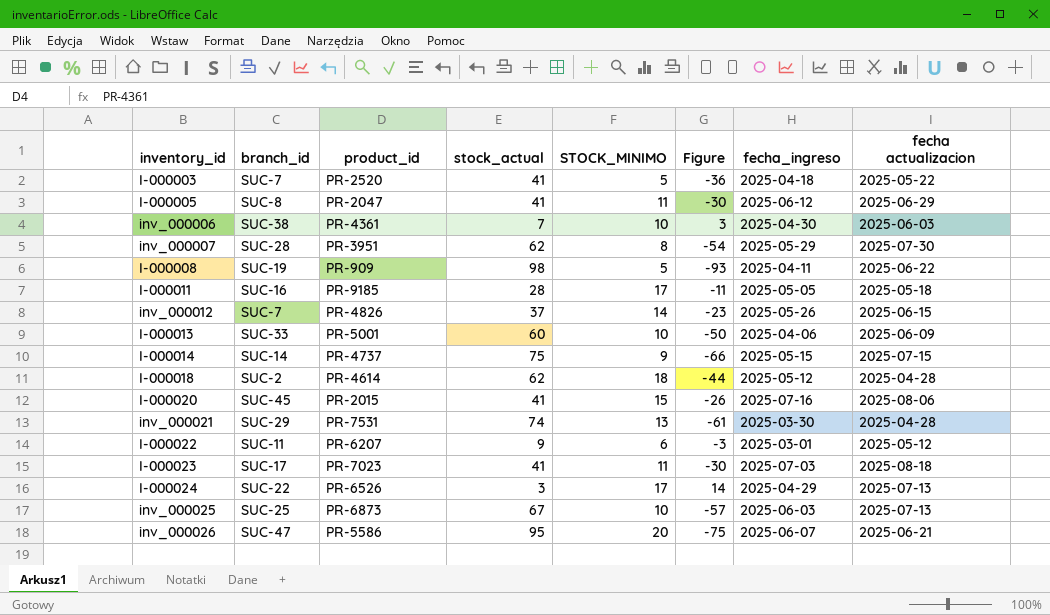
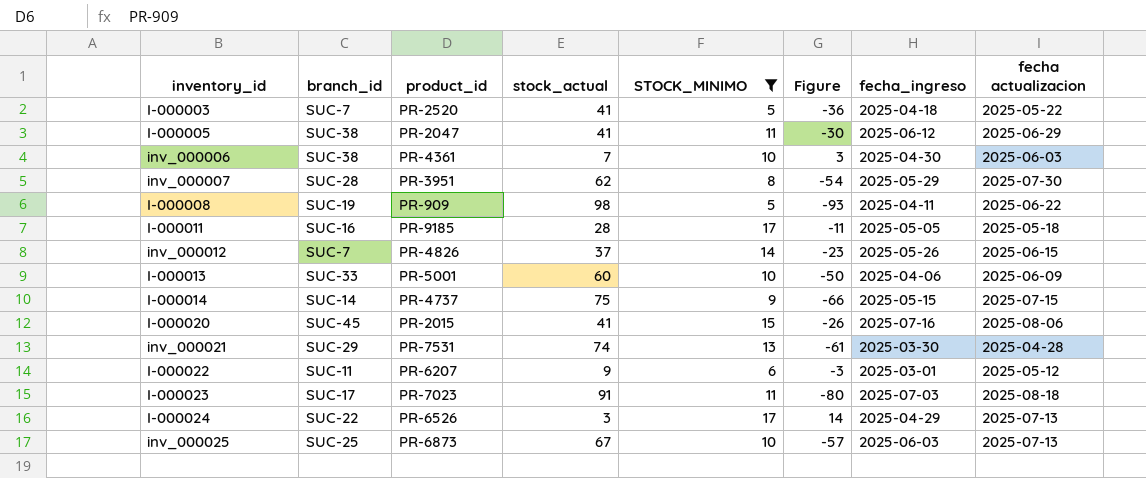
filter: none -> STOCK_MINIMO <= 17
I-000005 | branch_id: SUC-8 -> SUC-38
I-000023 | stock_actual: 41 -> 91
I-000023 | Figure: -30 -> -80

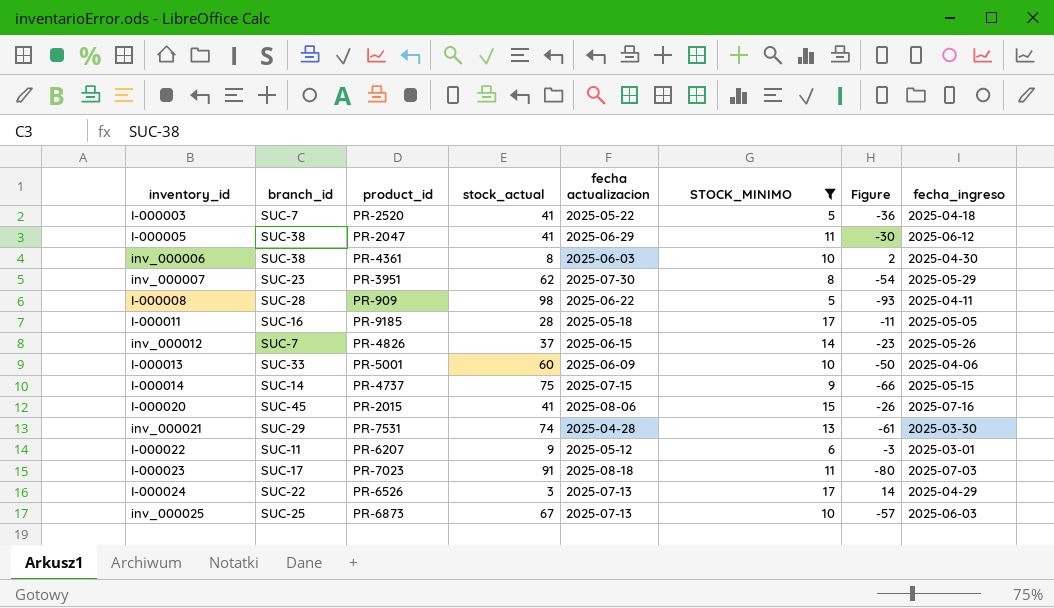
column fecha actualizacion | position: 8 -> 5
inv_000006 | stock_actual: 7 -> 8
inv_000006 | Figure: 3 -> 2
inv_000007 | branch_id: SUC-28 -> SUC-23
I-000008 | branch_id: SUC-19 -> SUC-28

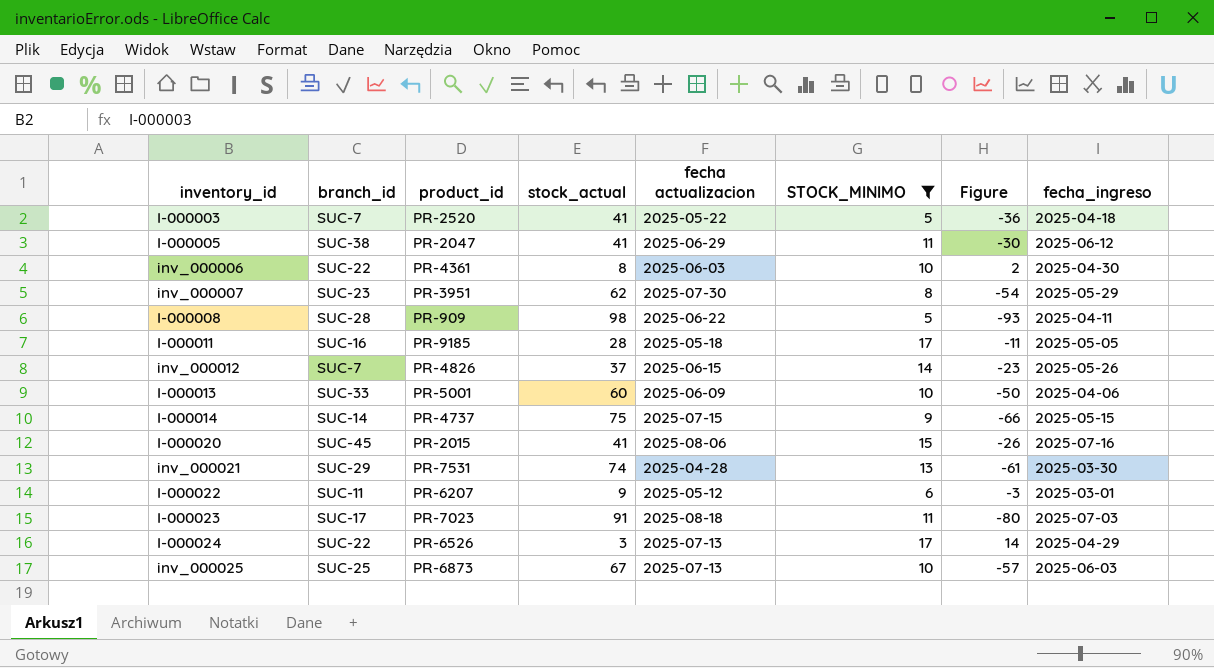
inv_000006 | branch_id: SUC-38 -> SUC-22

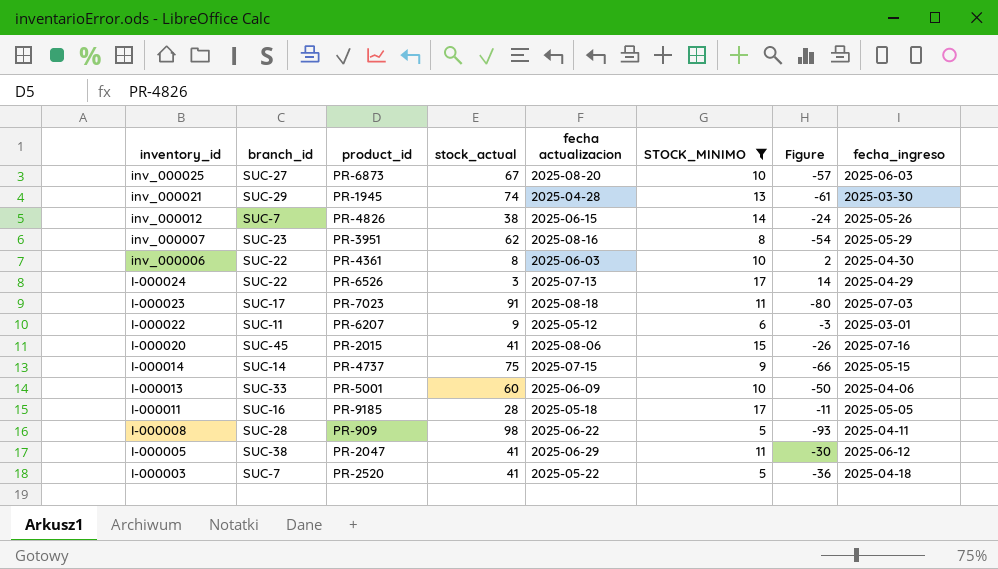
row order: none -> inventory_id descending
inv_000025 | branch_id: SUC-25 -> SUC-27
inv_000025 | fecha actualizacion: 2025-07-13 -> 2025-08-20
inv_000021 | product_id: PR-7531 -> PR-1945
inv_000012 | stock_actual: 37 -> 38
inv_000012 | Figure: -23 -> -24
inv_000007 | fecha actualizacion: 2025-07-30 -> 2025-08-16

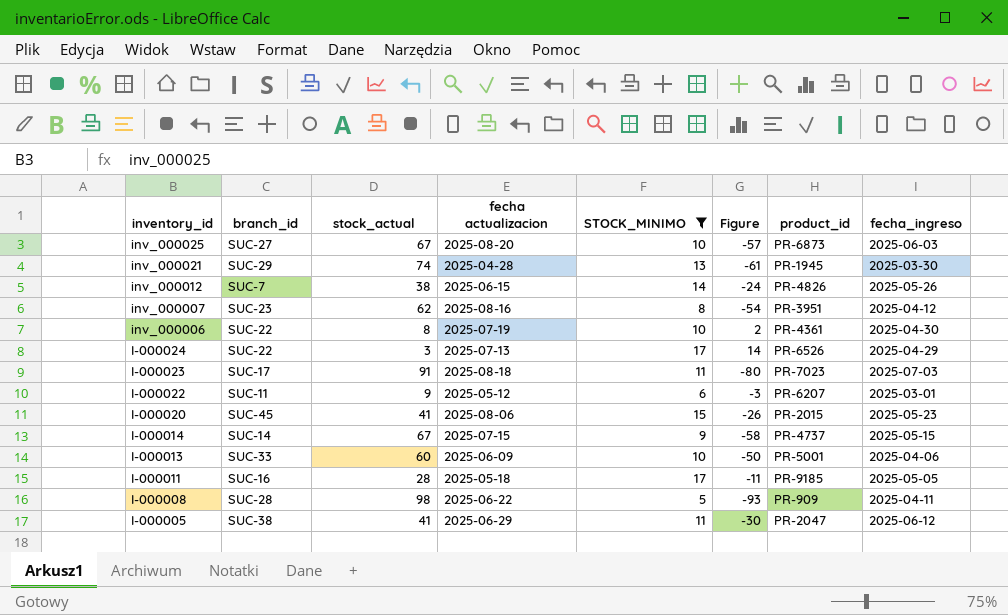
column product_id | position: 3 -> 7
row I-000003: SUC-7 | PR-2520 | 41 | 2025-05-22 | 5 | -36 | 2025-04-18 -> none
inv_000007 | fecha_ingreso: 2025-05-29 -> 2025-04-12
inv_000006 | fecha actualizacion: 2025-06-03 -> 2025-07-19
I-000020 | fecha_ingreso: 2025-07-16 -> 2025-05-23
I-000014 | stock_actual: 75 -> 67
I-000014 | Figure: -66 -> -58

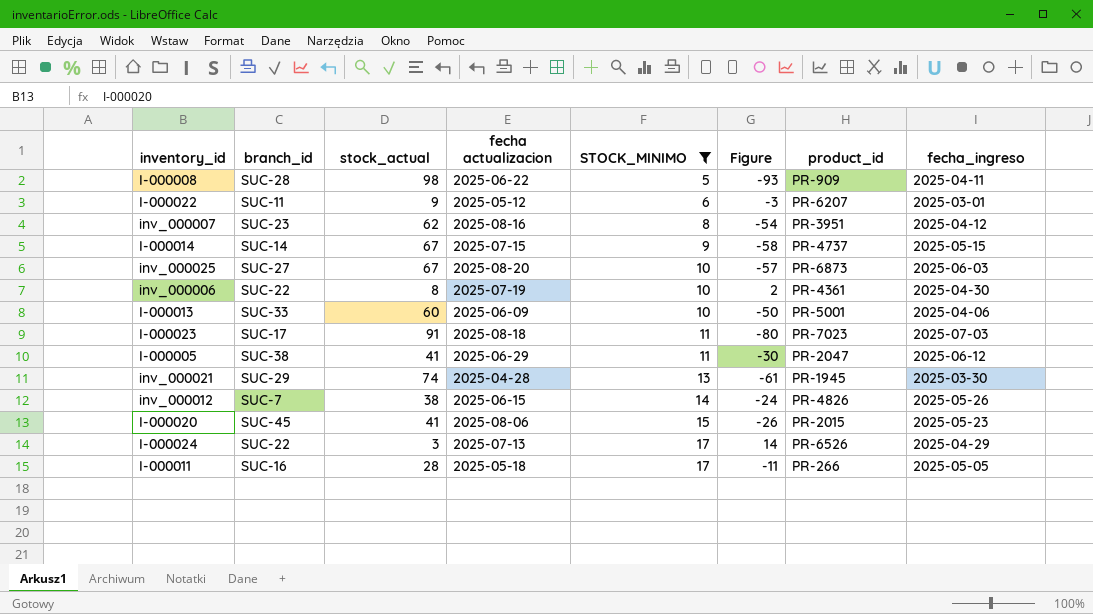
row order: inventory_id descending -> STOCK_MINIMO ascending
I-000011 | product_id: PR-9185 -> PR-266

